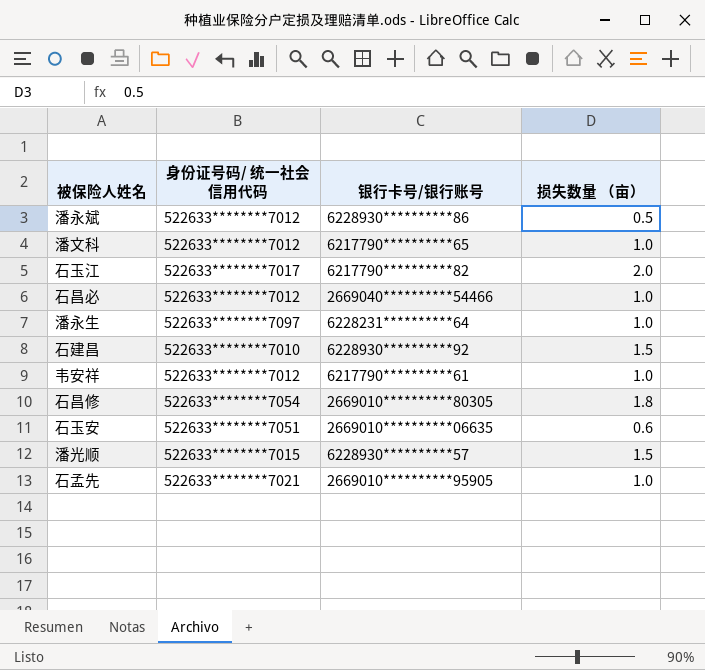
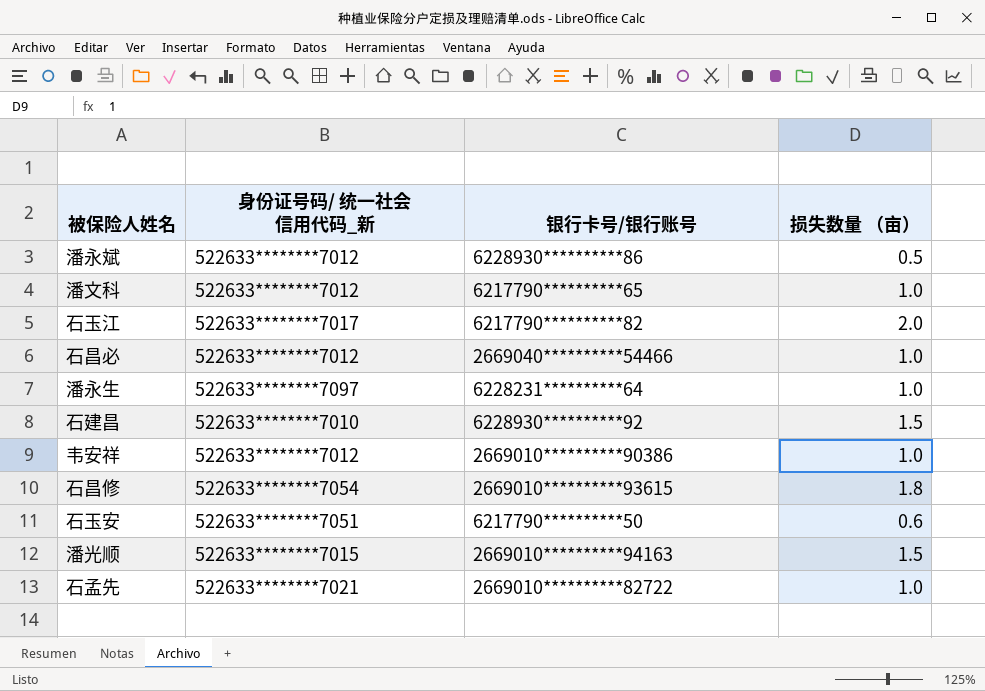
column name: 身份证号码/ 统一社会信用代码 -> 身份证号码/ 统一社会信用代码_新
韦安祥 | 银行卡号/银行账号: 6217790**********61 -> 2669010**********90386
石昌修 | 银行卡号/银行账号: 2669010**********80305 -> 2669010**********93615
石玉安 | 银行卡号/银行账号: 2669010**********06635 -> 6217790**********50
潘光顺 | 银行卡号/银行账号: 6228930**********57 -> 2669010**********94163
石孟先 | 银行卡号/银行账号: 2669010**********95905 -> 2669010**********82722

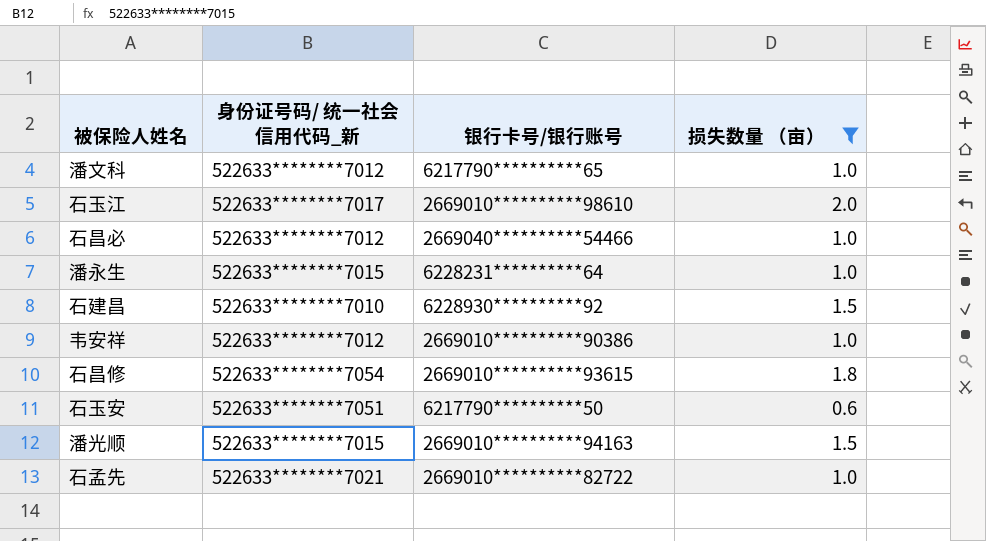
filter: none -> 损失数量 （亩） != 0.5
石玉江 | 银行卡号/银行账号: 6217790**********82 -> 2669010**********98610
潘永生 | 身份证号码/ 统一社会信用代码_新: 522633********7097 -> 522633********7015

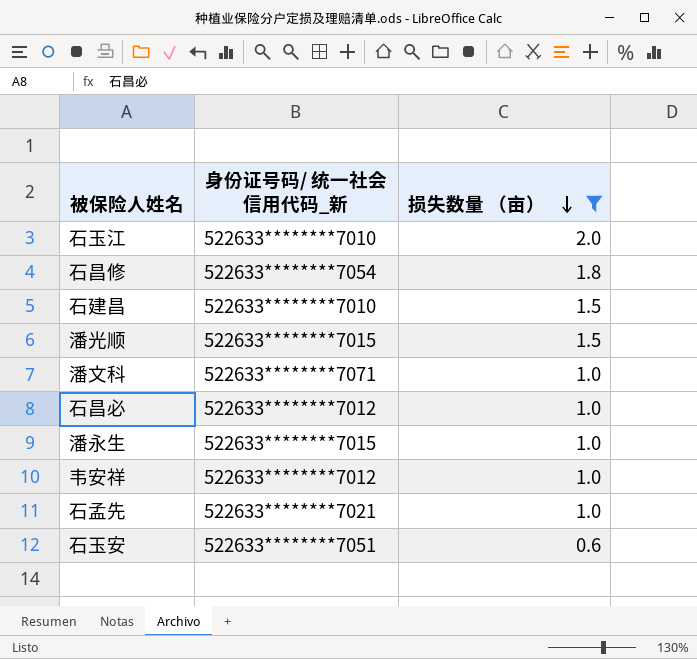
row order: none -> 损失数量 （亩） descending
column 银行卡号/银行账号 | position: 3 -> none
石玉江 | 身份证号码/ 统一社会信用代码_新: 522633********7017 -> 522633********7010
潘文科 | 身份证号码/ 统一社会信用代码_新: 522633********7012 -> 522633********7071

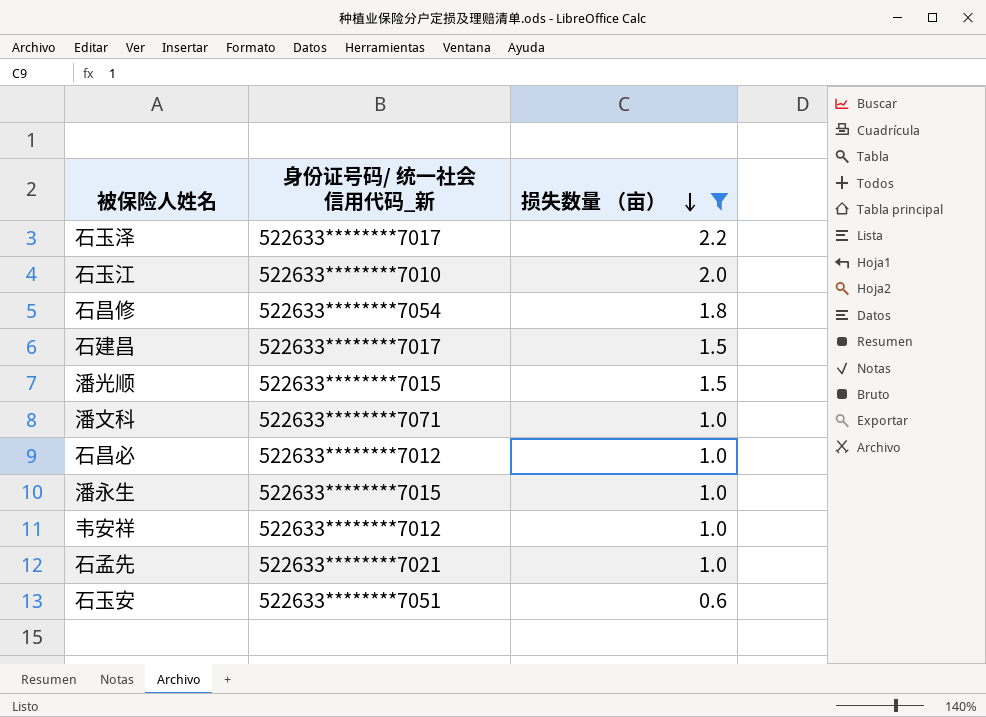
row 石玉泽: none -> 522633********7017 | 2.2
石建昌 | 身份证号码/ 统一社会信用代码_新: 522633********7010 -> 522633********7017

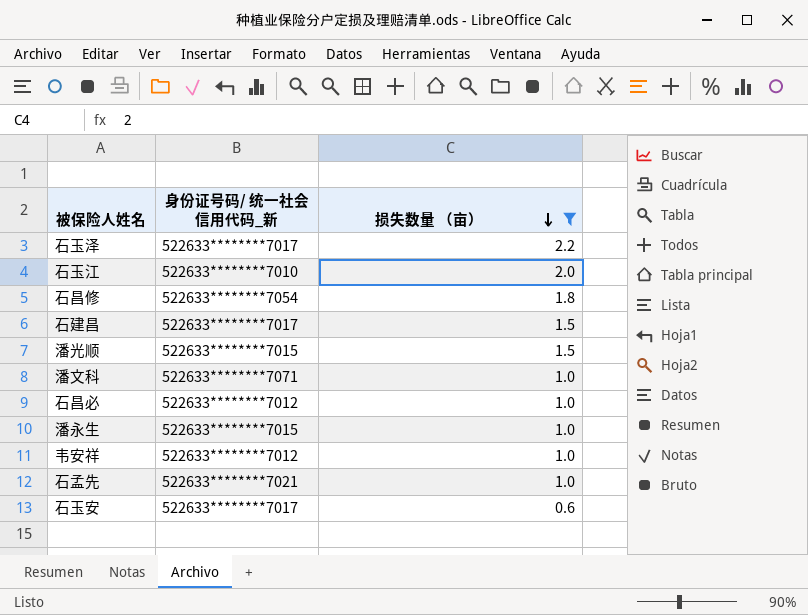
石玉安 | 身份证号码/ 统一社会信用代码_新: 522633********7051 -> 522633********7017

